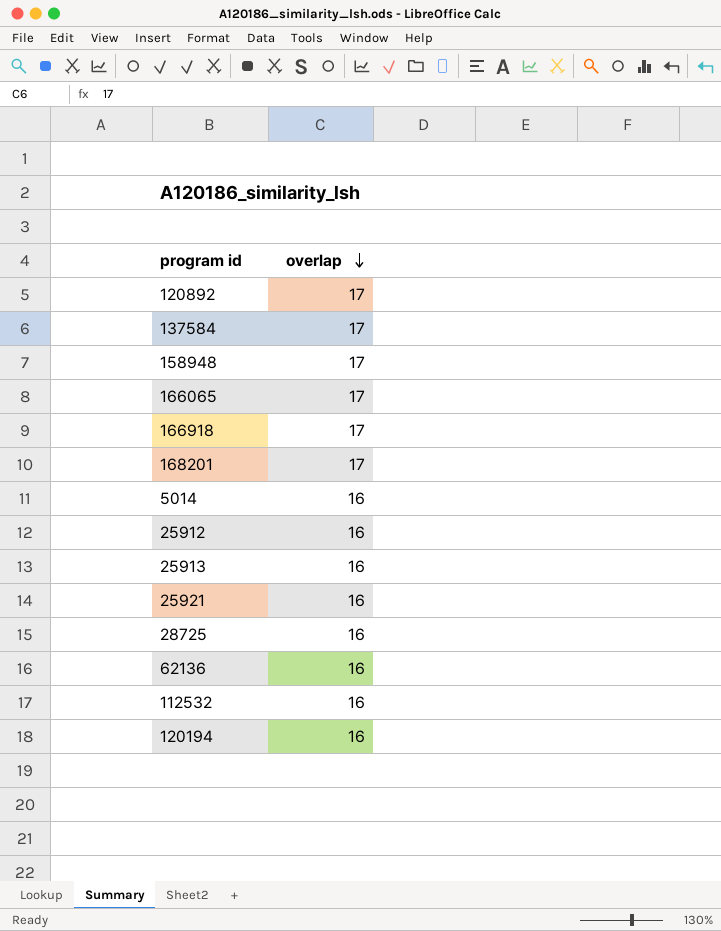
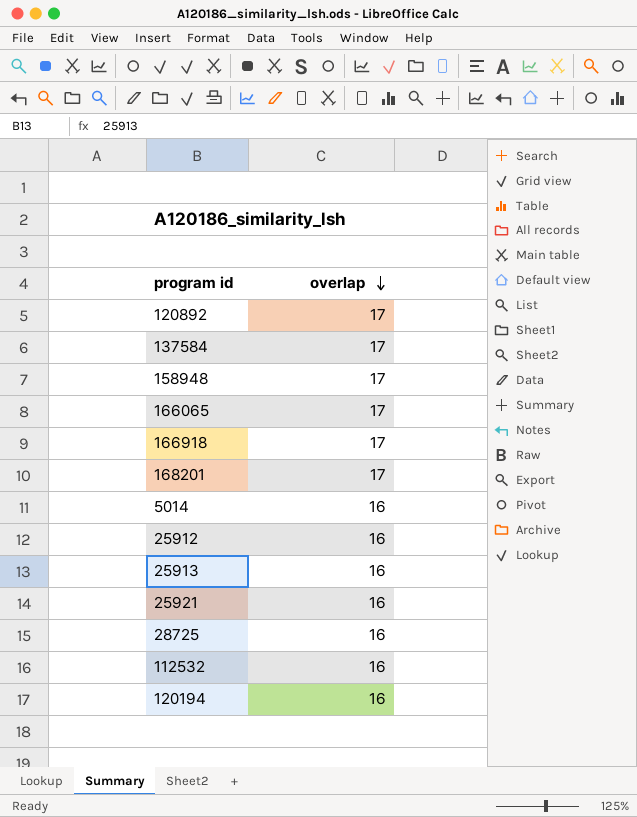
row 62136: 16 -> none

